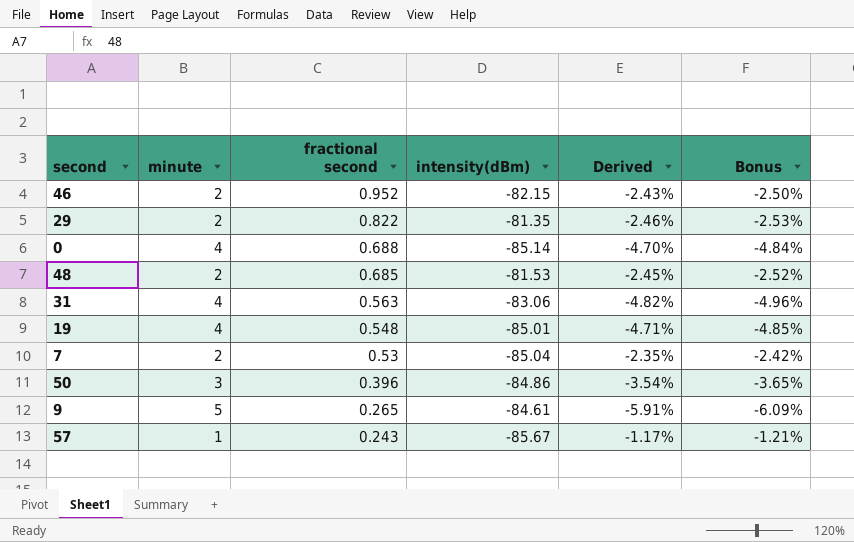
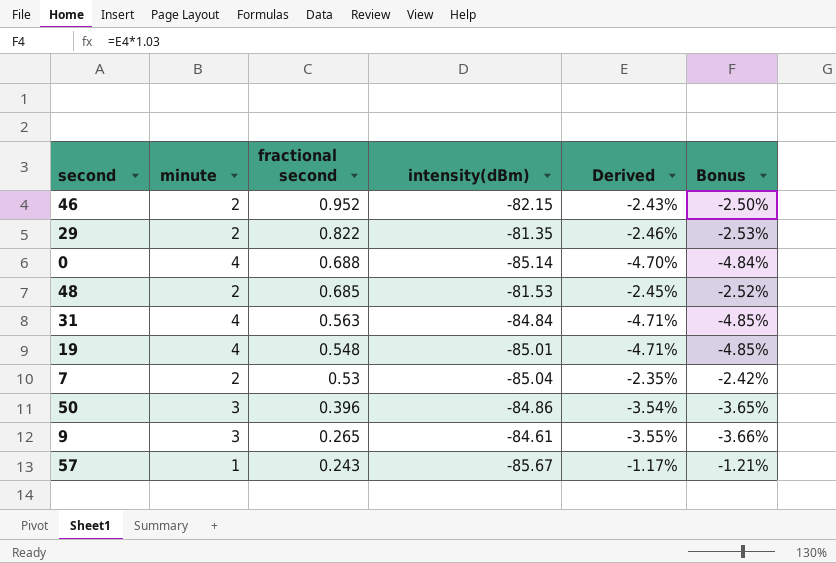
31 | intensity(dBm): -83.06 -> -84.84
31 | Derived: -4.82% -> -4.71%
31 | Bonus: -4.96% -> -4.85%
9 | minute: 5 -> 3
9 | Derived: -5.91% -> -3.55%
9 | Bonus: -6.09% -> -3.66%

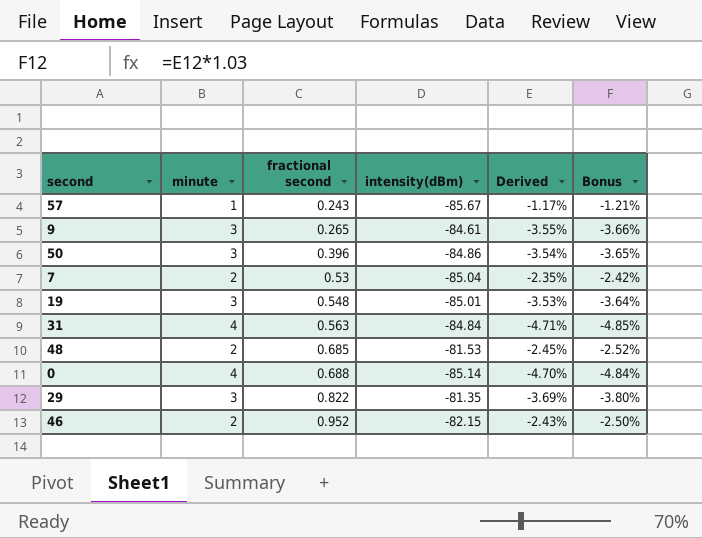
row order: fractional second descending -> fractional second ascending
19 | minute: 4 -> 3
19 | Derived: -4.71% -> -3.53%
19 | Bonus: -4.85% -> -3.64%
29 | minute: 2 -> 3
29 | Derived: -2.46% -> -3.69%
29 | Bonus: -2.53% -> -3.80%

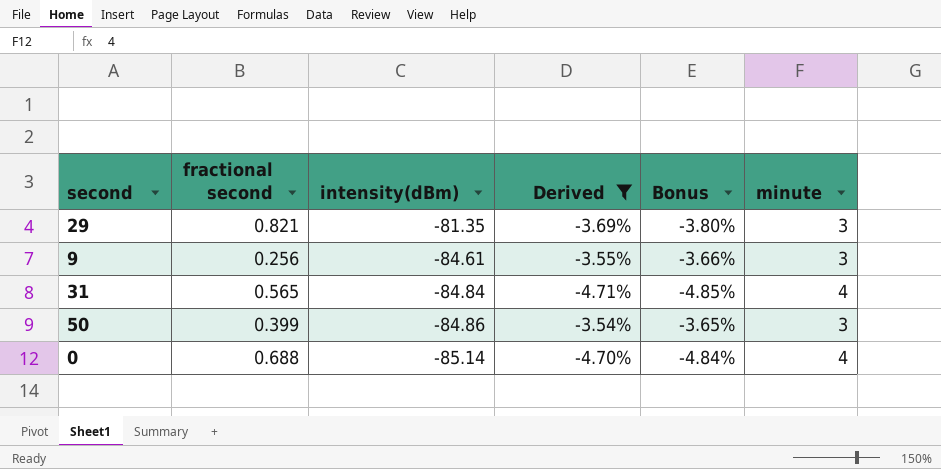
filter: none -> Derived <= -3.54%
row order: fractional second ascending -> intensity(dBm) descending
column minute | position: 2 -> 6
29 | fractional second: 0.822 -> 0.821
9 | fractional second: 0.265 -> 0.256
31 | fractional second: 0.563 -> 0.565
50 | fractional second: 0.396 -> 0.399

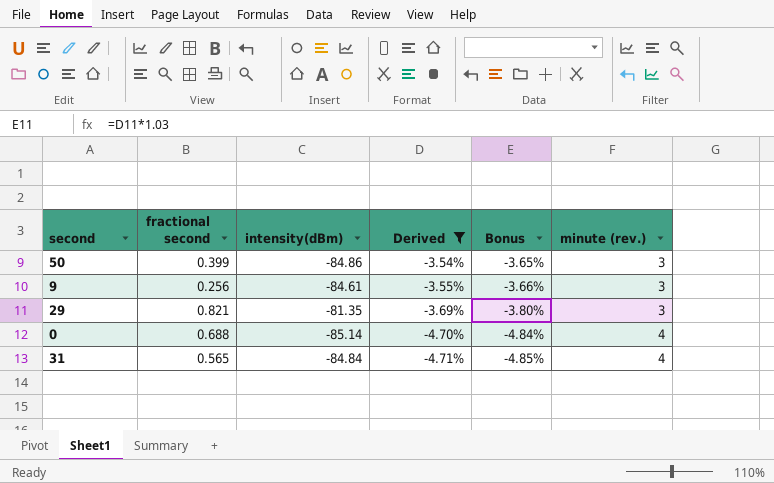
row order: intensity(dBm) descending -> Derived descending
column name: minute -> minute (rev.)

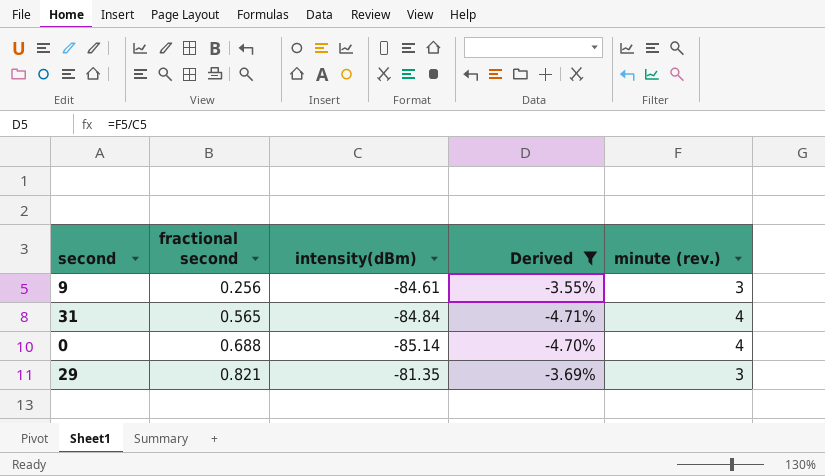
row order: Derived descending -> fractional second ascending
column Bonus | formula: [Derived] * 1.03 -> none
row 50: 0.399 | -84.86 | -3.54% | -3.65% | 3 -> none

